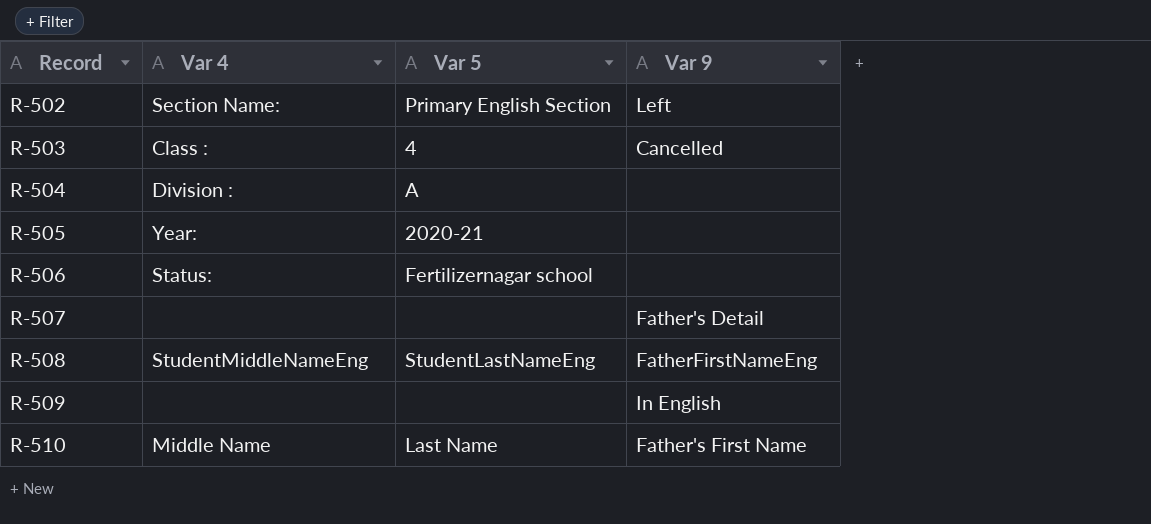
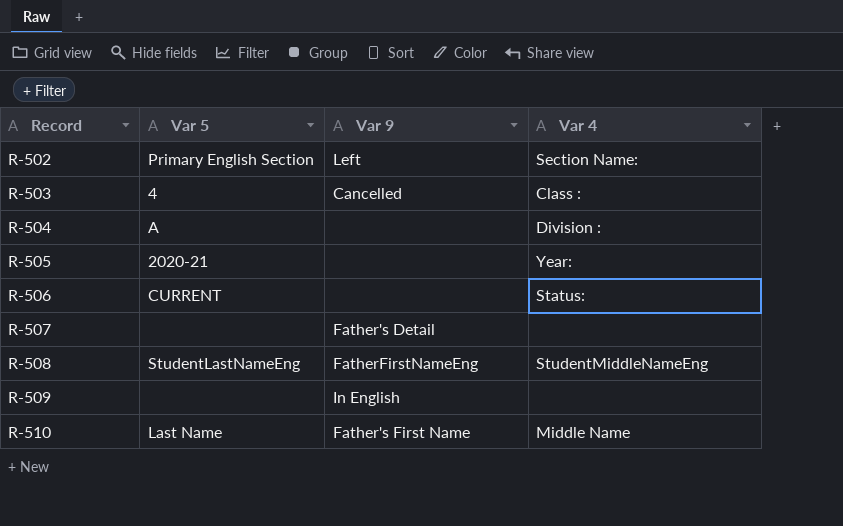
column Var 4 | position: 2 -> 4
R-506 | Var 5: Fertilizernagar school -> CURRENT

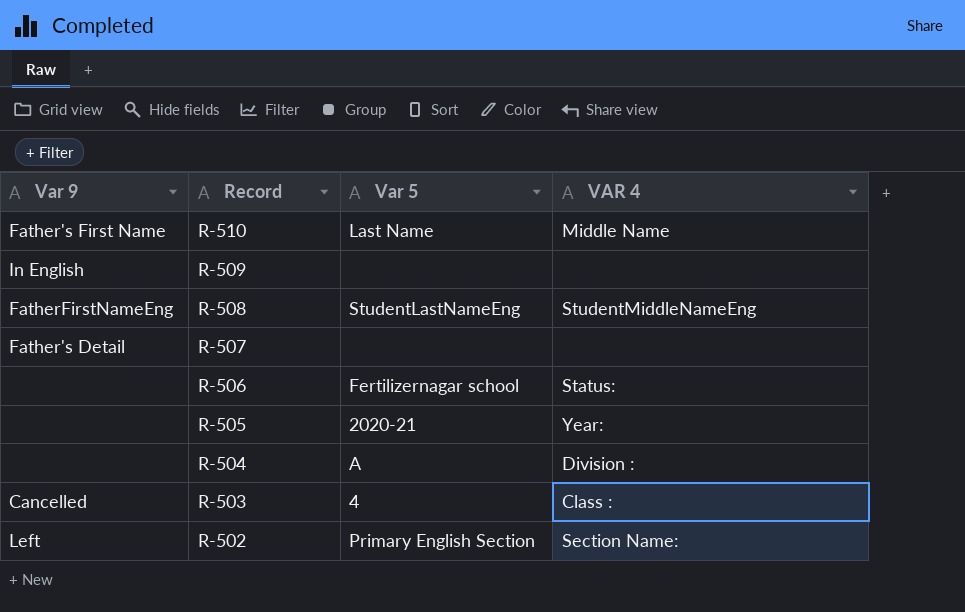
row order: Record ascending -> Record descending
column Var 9 | position: 3 -> 1
column name: Var 4 -> VAR 4
R-506 | Var 5: CURRENT -> Fertilizernagar school

